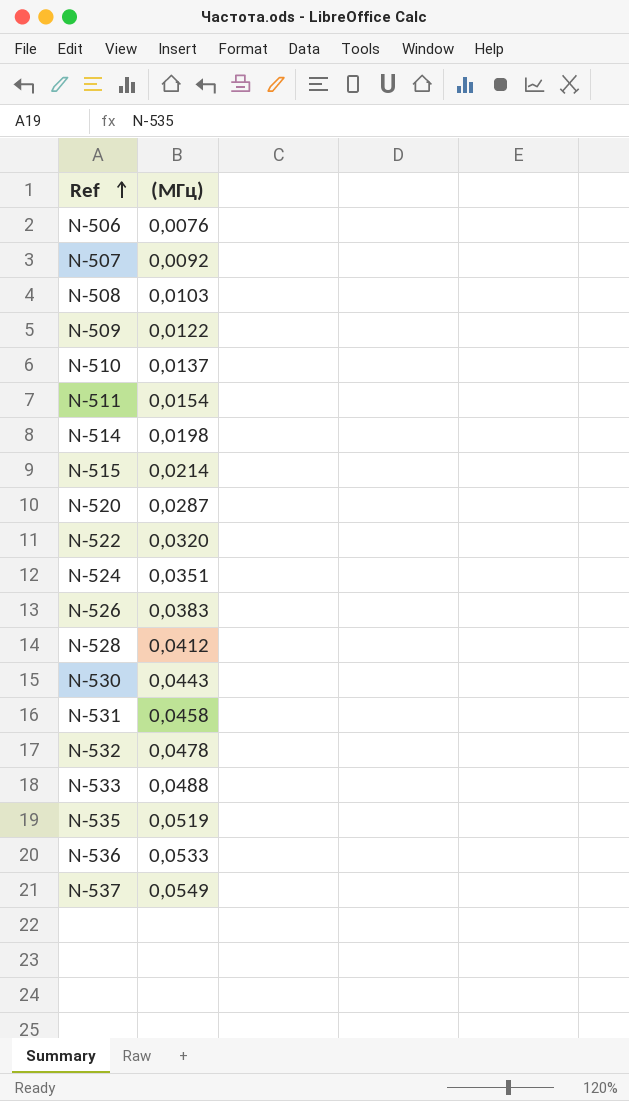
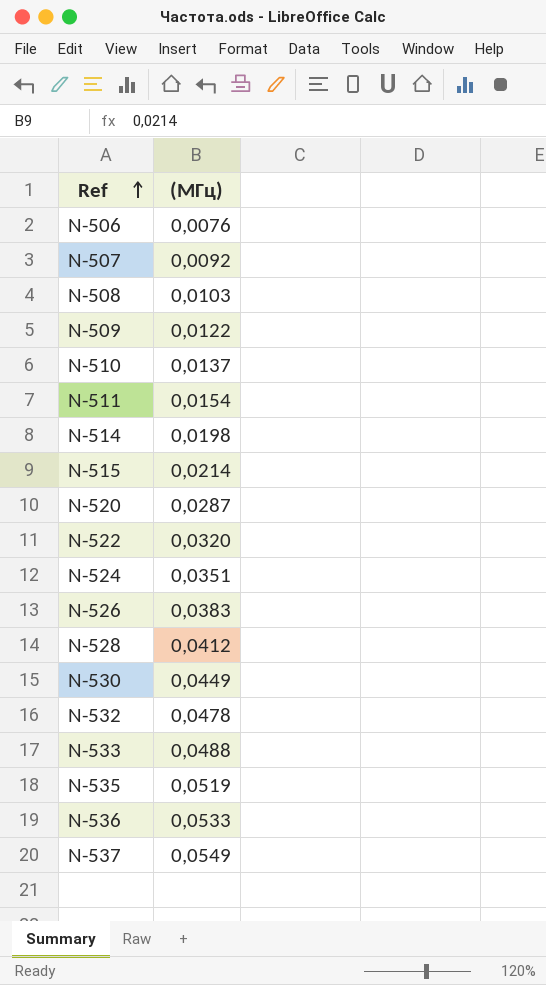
row N-531: 0,0458 -> none
N-530 | (MГц): 0,0443 -> 0,0449

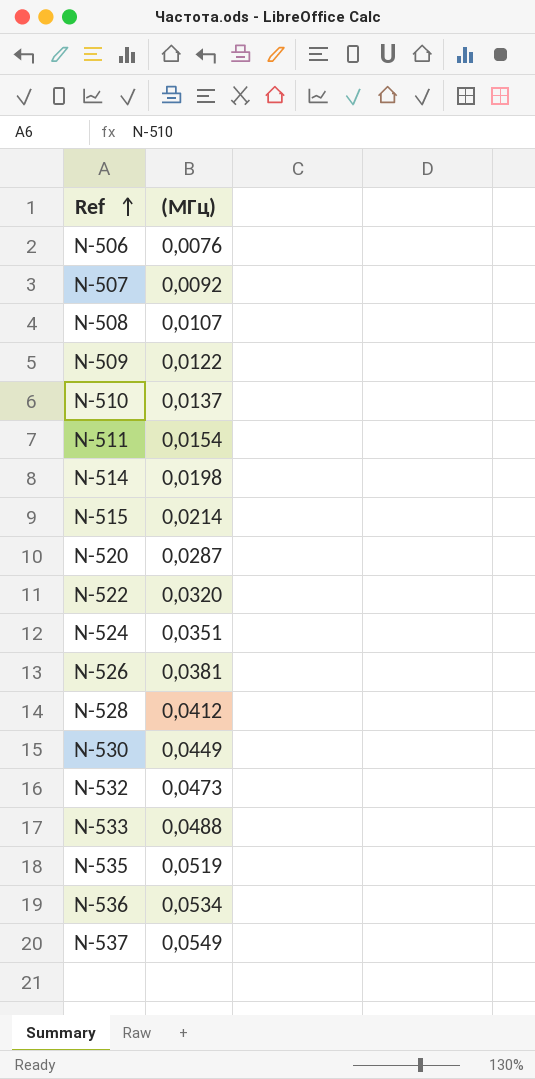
N-508 | (MГц): 0,0103 -> 0,0107
N-526 | (MГц): 0,0383 -> 0,0381
N-532 | (MГц): 0,0478 -> 0,0473
N-536 | (MГц): 0,0533 -> 0,0534

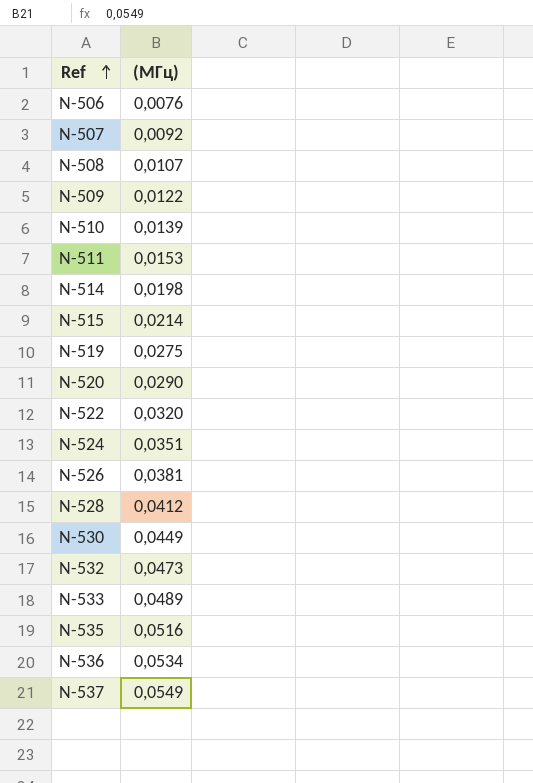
N-510 | (MГц): 0,0137 -> 0,0139
N-511 | (MГц): 0,0154 -> 0,0153
row N-519: none -> 0,0275
N-520 | (MГц): 0,0287 -> 0,0290
N-533 | (MГц): 0,0488 -> 0,0489
N-535 | (MГц): 0,0519 -> 0,0516

